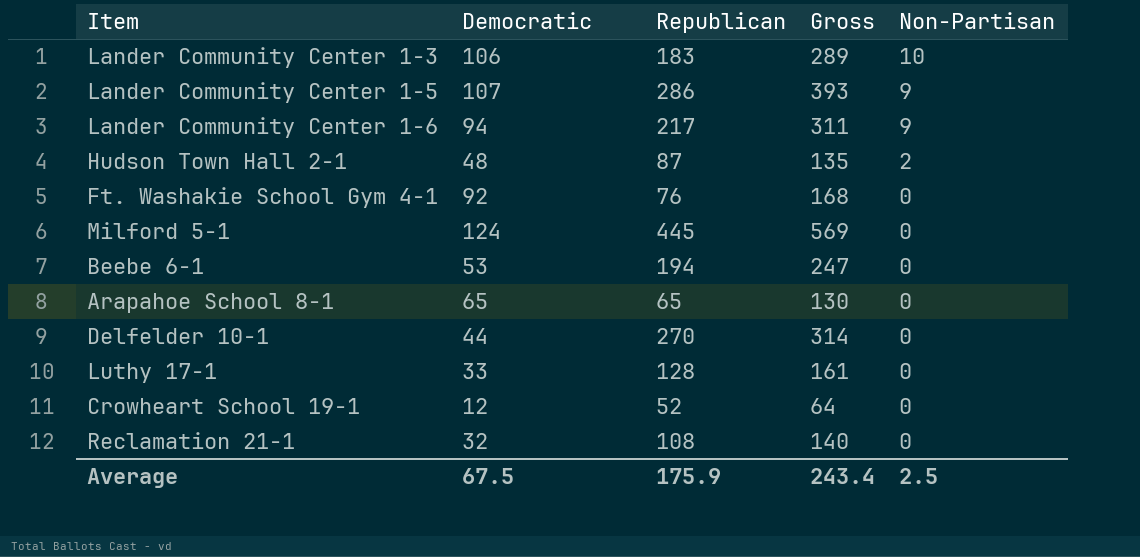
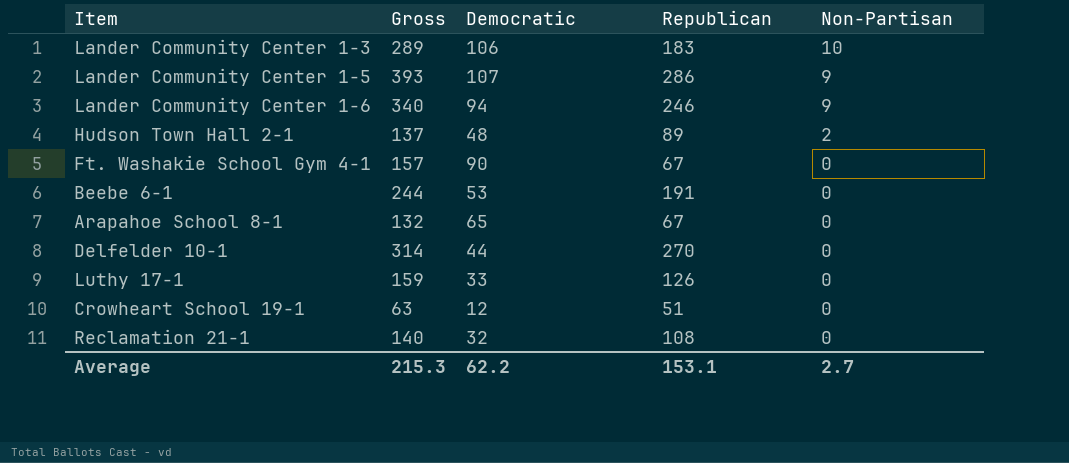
column Gross | position: 4 -> 2
row Milford 5-1: 124 | 445 | 569 | 0 -> none
Lander Community Center 1-6 | Gross: 311 -> 340
Lander Community Center 1-6 | Republican: 217 -> 246
Hudson Town Hall 2-1 | Gross: 135 -> 137
Hudson Town Hall 2-1 | Republican: 87 -> 89
Ft. Washakie School Gym 4-1 | Gross: 168 -> 157
Ft. Washakie School Gym 4-1 | Democratic: 92 -> 90
Ft. Washakie School Gym 4-1 | Republican: 76 -> 67
Beebe 6-1 | Gross: 247 -> 244
Beebe 6-1 | Republican: 194 -> 191
Arapahoe School 8-1 | Gross: 130 -> 132
Arapahoe School 8-1 | Republican: 65 -> 67
Luthy 17-1 | Gross: 161 -> 159
Luthy 17-1 | Republican: 128 -> 126
Crowheart School 19-1 | Gross: 64 -> 63
Crowheart School 19-1 | Republican: 52 -> 51
Average | Gross: 243.4 -> 215.3
Average | Democratic: 67.5 -> 62.2
Average | Republican: 175.9 -> 153.1
Average | Non-Partisan: 2.5 -> 2.7

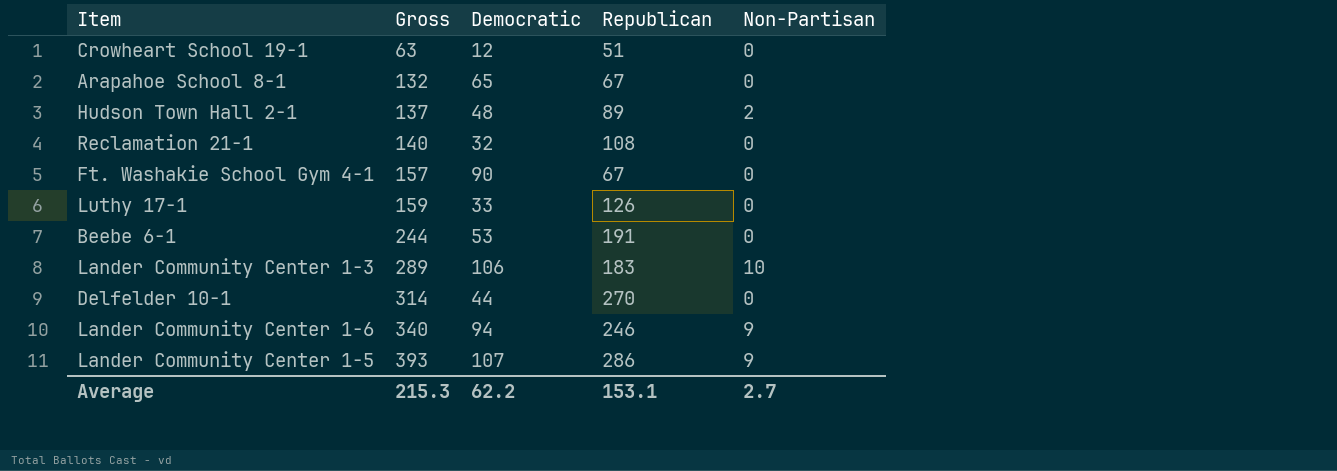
row order: Non-Partisan descending -> Gross ascending

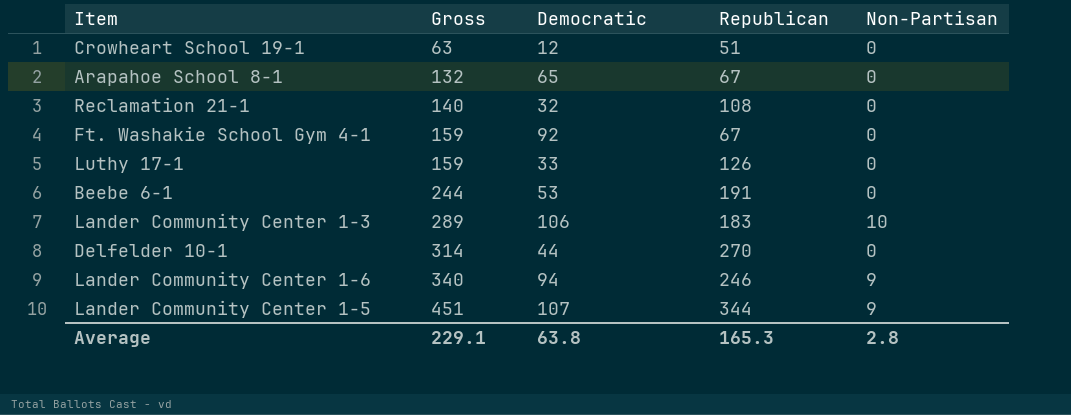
row Hudson Town Hall 2-1: 137 | 48 | 89 | 2 -> none
Ft. Washakie School Gym 4-1 | Gross: 157 -> 159
Ft. Washakie School Gym 4-1 | Democratic: 90 -> 92
Lander Community Center 1-5 | Gross: 393 -> 451
Lander Community Center 1-5 | Republican: 286 -> 344
Average | Gross: 215.3 -> 229.1
Average | Democratic: 62.2 -> 63.8
Average | Republican: 153.1 -> 165.3
Average | Non-Partisan: 2.7 -> 2.8

